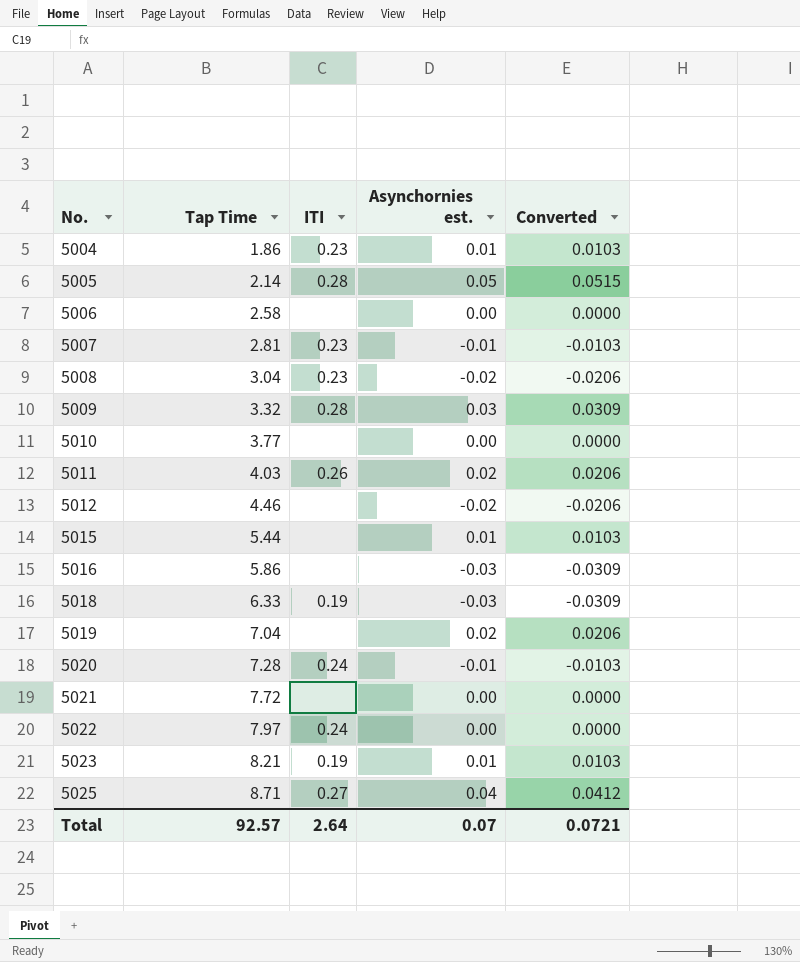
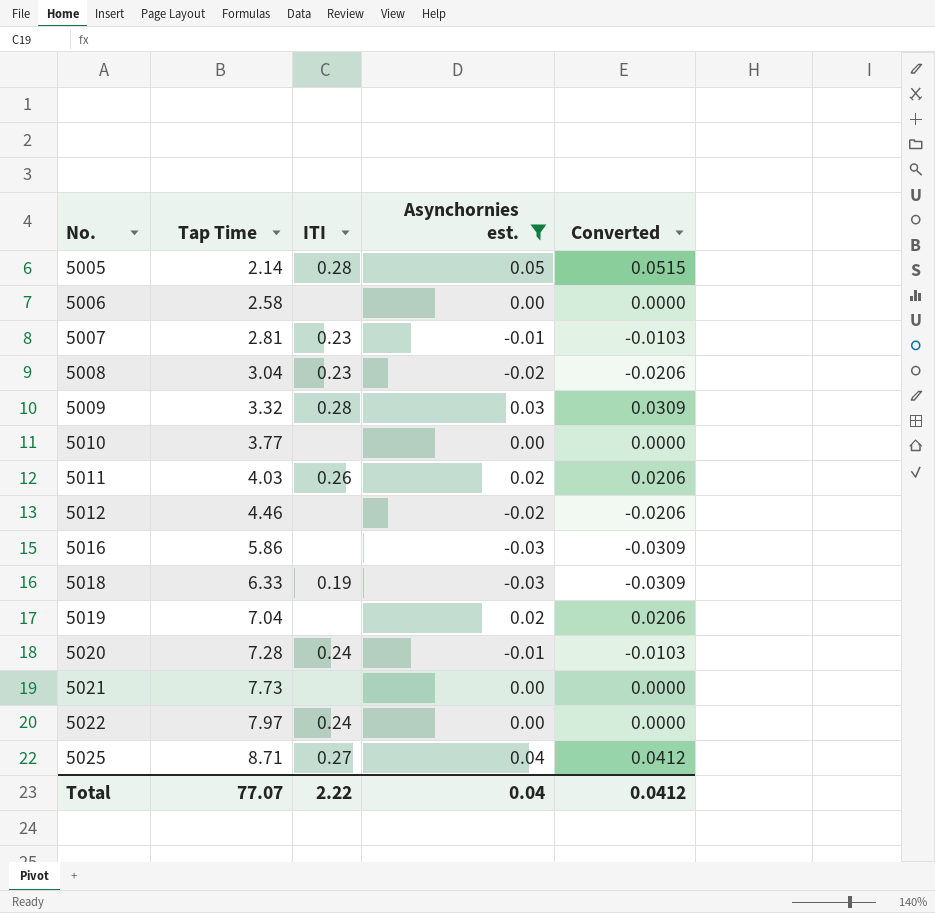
filter: none -> Asynchornies est. != 0.01
5021 | Tap Time: 7.72 -> 7.73
Total | Tap Time: 92.57 -> 77.07
Total | ITI: 2.64 -> 2.22
Total | Asynchornies est.: 0.07 -> 0.04
Total | Converted: 0.0721 -> 0.0412

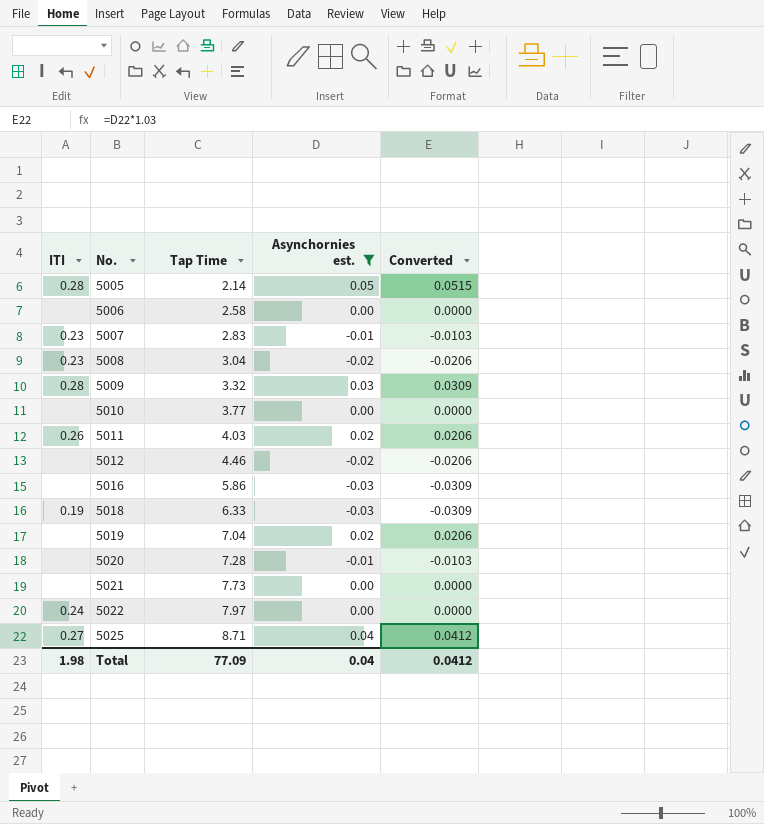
column ITI | position: 3 -> 1
5007 | Tap Time: 2.81 -> 2.83
5020 | ITI: 0.24 -> none
Total | ITI: 2.22 -> 1.98
Total | Tap Time: 77.07 -> 77.09

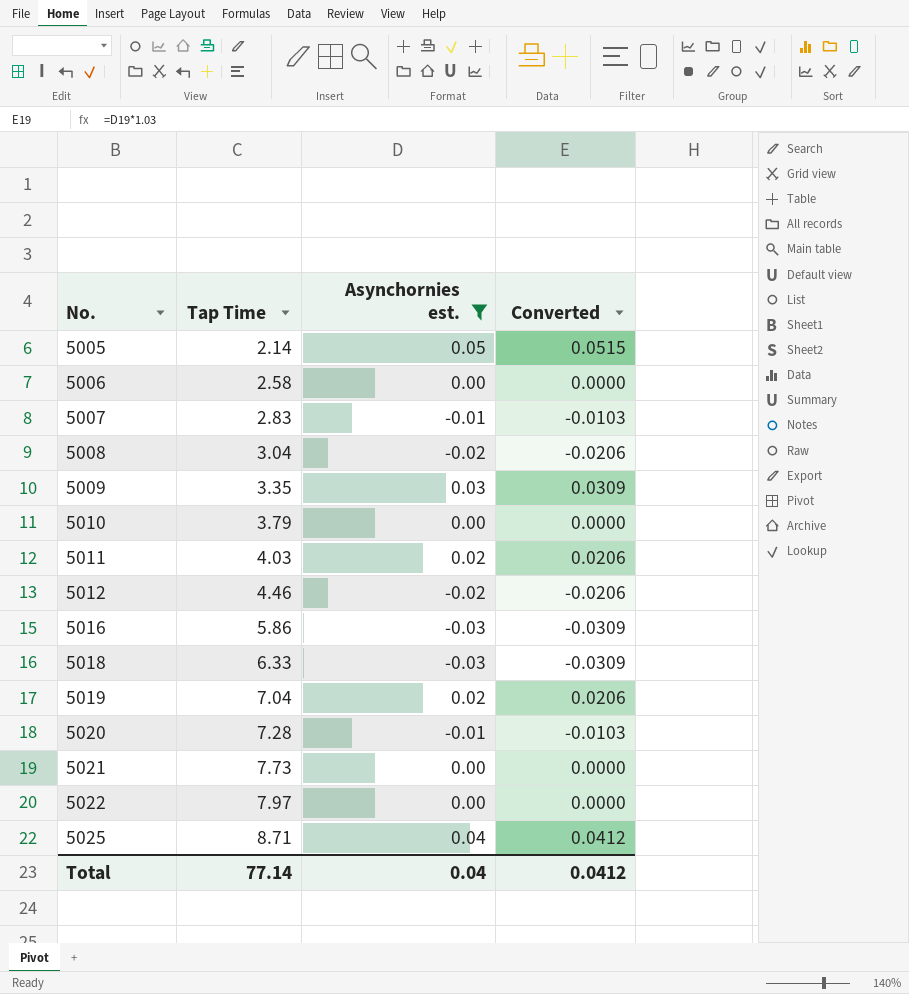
column ITI | position: 1 -> none
5009 | Tap Time: 3.32 -> 3.35
5010 | Tap Time: 3.77 -> 3.79
Total | Tap Time: 77.09 -> 77.14

